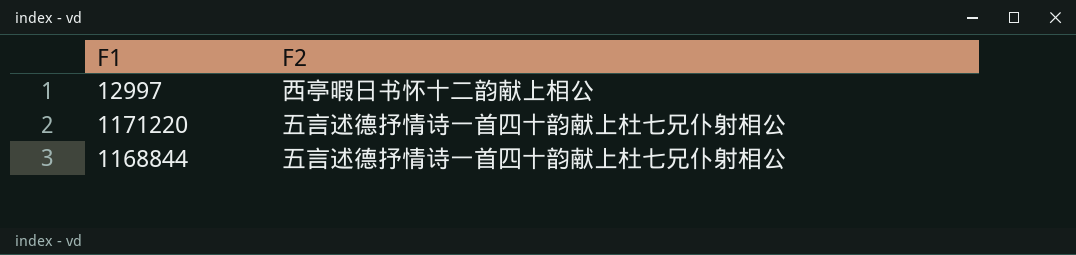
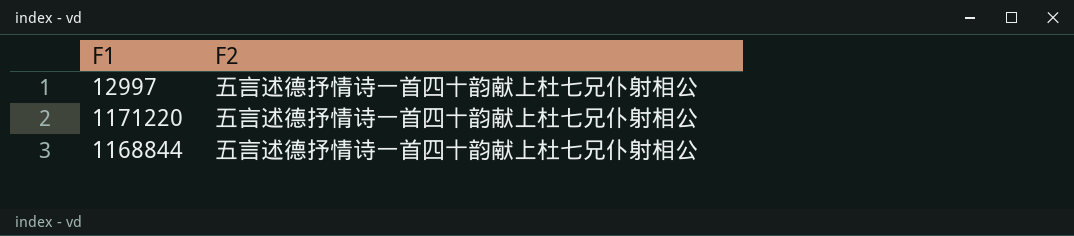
12997 | F2: 西亭暇日书怀十二韵献上相公 -> 五言述德抒情诗一首四十韵献上杜七兄仆射相公

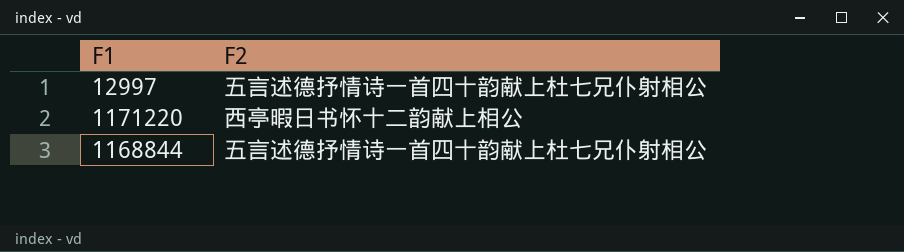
1171220 | F2: 五言述德抒情诗一首四十韵献上杜七兄仆射相公 -> 西亭暇日书怀十二韵献上相公

